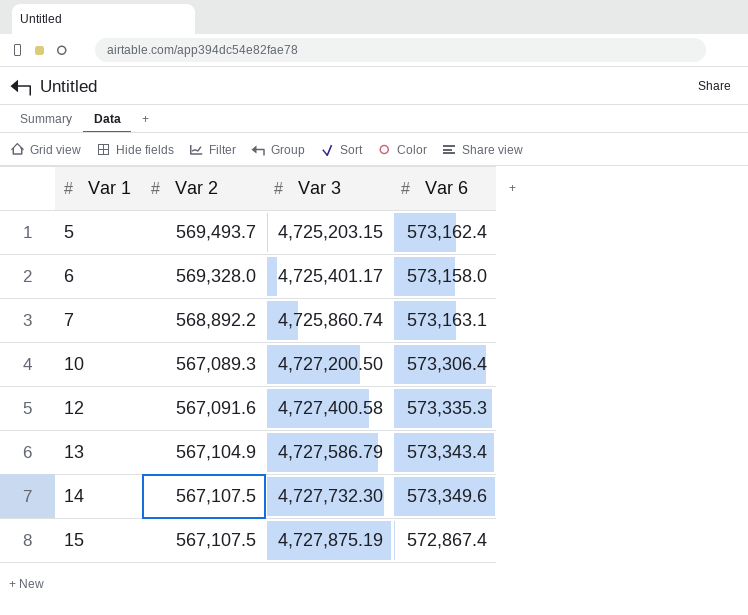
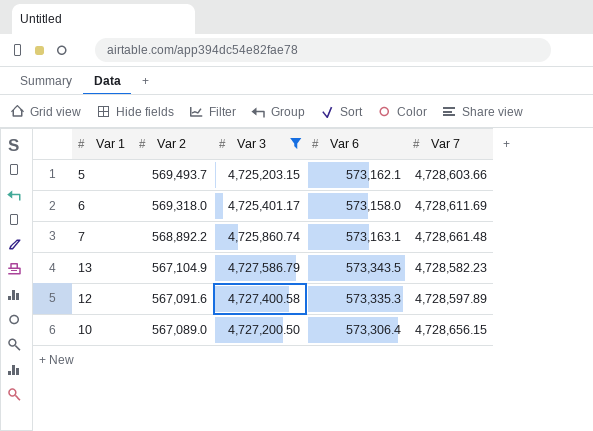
filter: none -> Var 3 <= 4,727,586.79
row order: Var 1 ascending -> Var 2 descending
column Var 7 | position: none -> 5
5 | Var 6: 573,162.4 -> 573,162.1
6 | Var 2: 569,328.0 -> 569,318.0
13 | Var 6: 573,343.4 -> 573,343.5
10 | Var 2: 567,089.3 -> 567,089.0

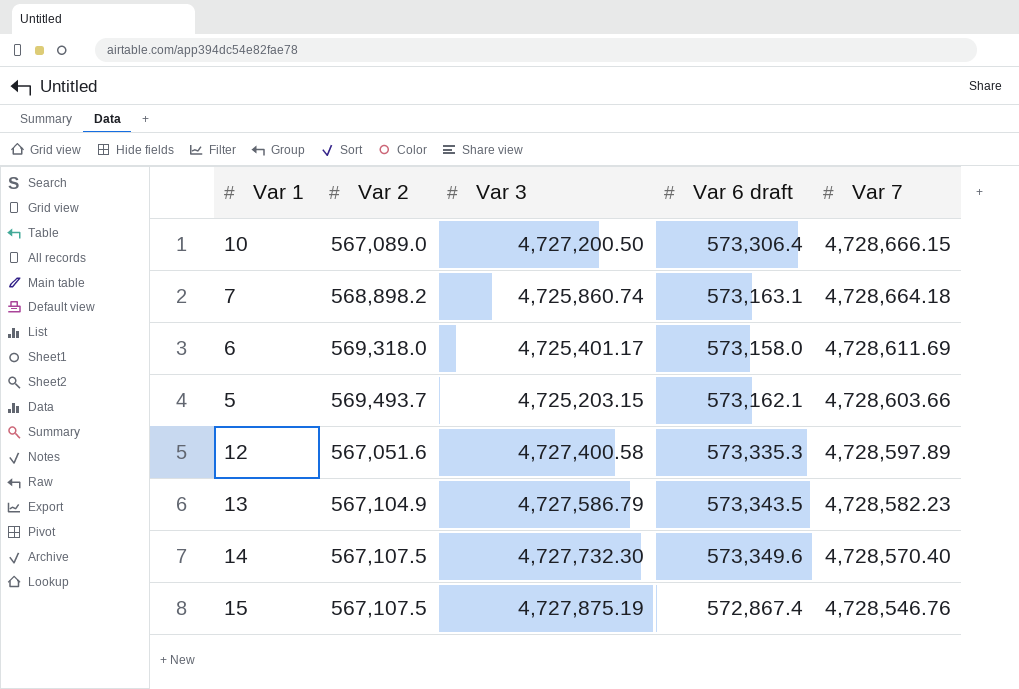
filter: Var 3 <= 4,727,586.79 -> none
row order: Var 2 descending -> Var 7 descending
column name: Var 6 -> Var 6 draft
10 | Var 7: 4,728,656.15 -> 4,728,666.15
7 | Var 2: 568,892.2 -> 568,898.2
7 | Var 7: 4,728,661.48 -> 4,728,664.18
12 | Var 2: 567,091.6 -> 567,051.6

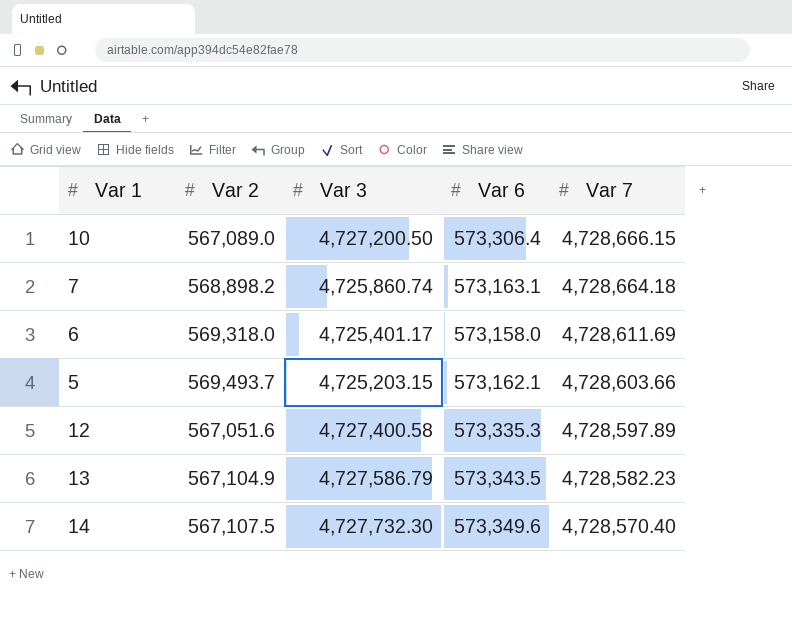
column name: Var 6 draft -> Var 6
row 15: 567,107.5 | 4,727,875.19 | 572,867.4 | 4,728,546.76 -> none

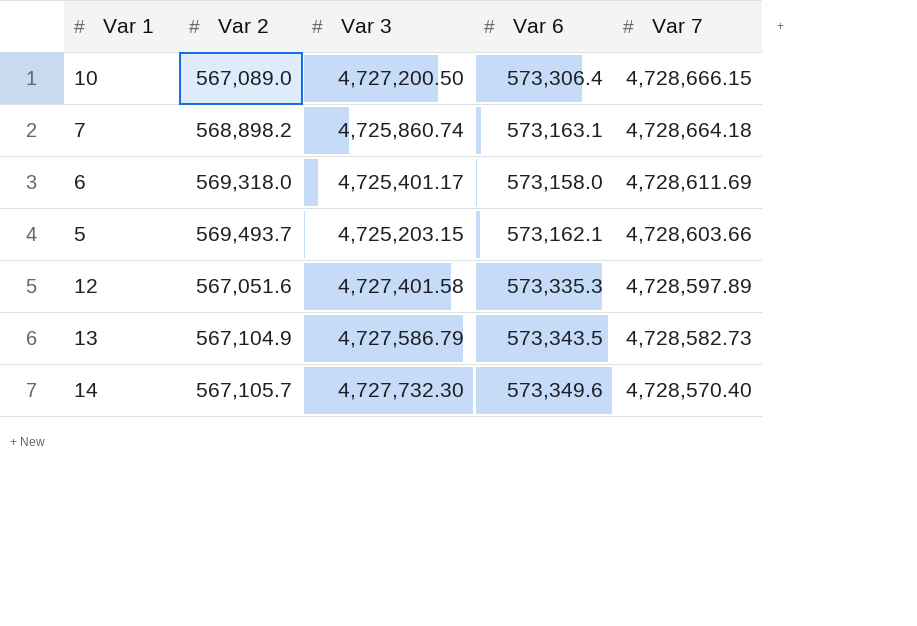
12 | Var 3: 4,727,400.58 -> 4,727,401.58
13 | Var 7: 4,728,582.23 -> 4,728,582.73
14 | Var 2: 567,107.5 -> 567,105.7

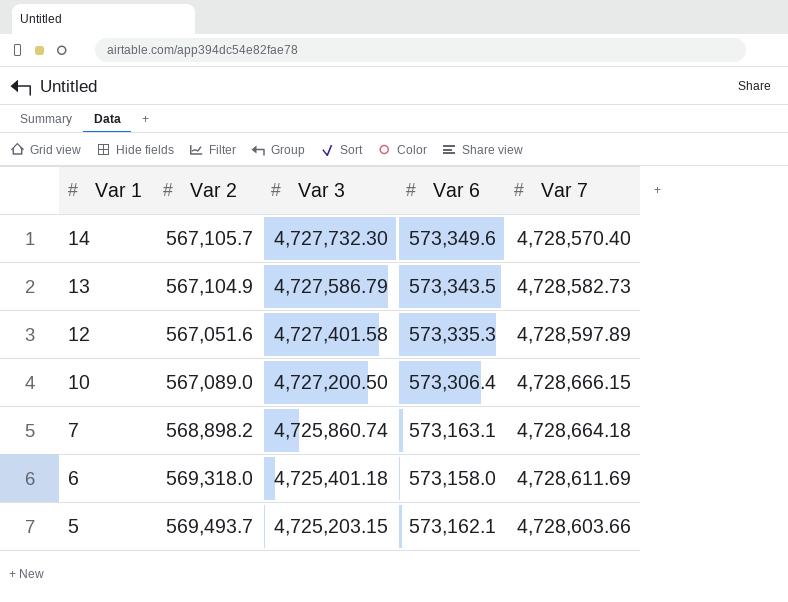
row order: Var 7 descending -> Var 1 descending
6 | Var 3: 4,725,401.17 -> 4,725,401.18

